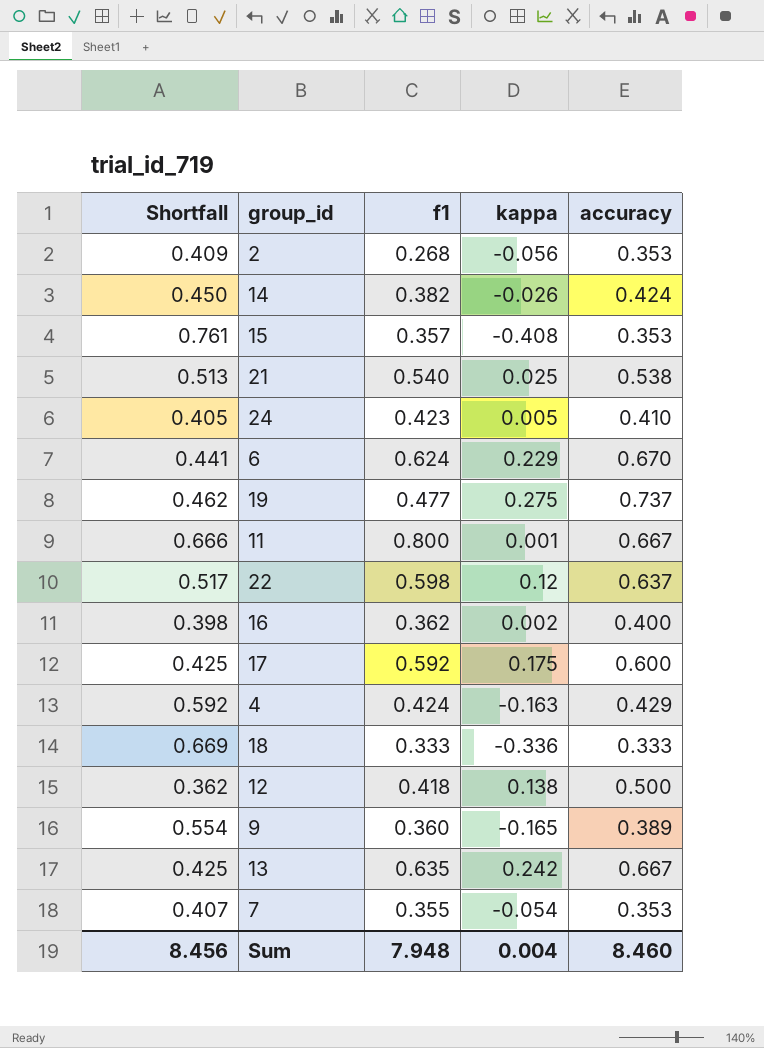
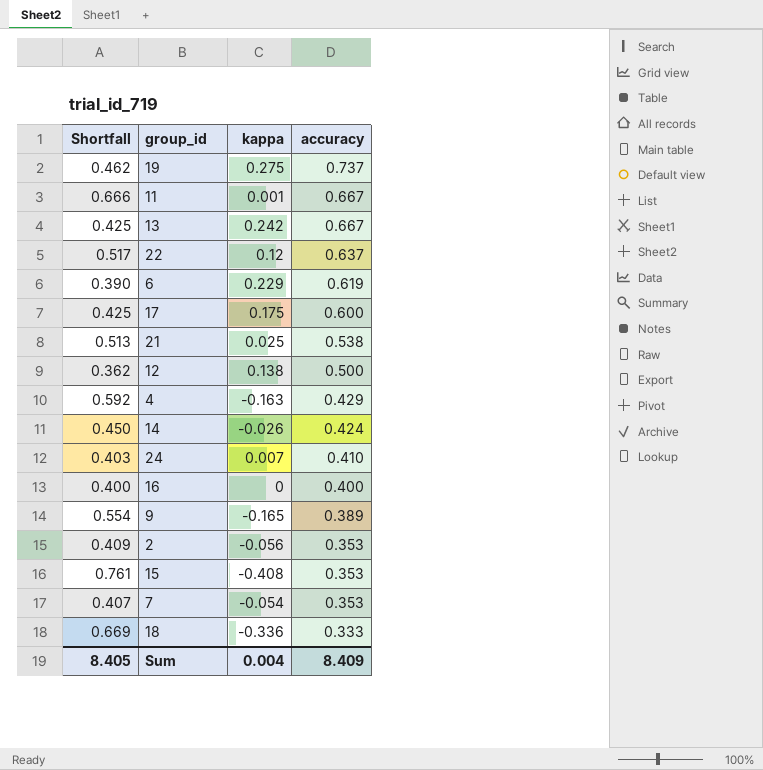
row order: none -> accuracy descending
column f1 | position: 3 -> none
6 | Shortfall: 0.441 -> 0.390
6 | accuracy: 0.670 -> 0.619
24 | Shortfall: 0.405 -> 0.403
24 | kappa: 0.005 -> 0.007
16 | Shortfall: 0.398 -> 0.400
16 | kappa: 0.002 -> 0
Sum | Shortfall: 8.456 -> 8.405
Sum | accuracy: 8.460 -> 8.409

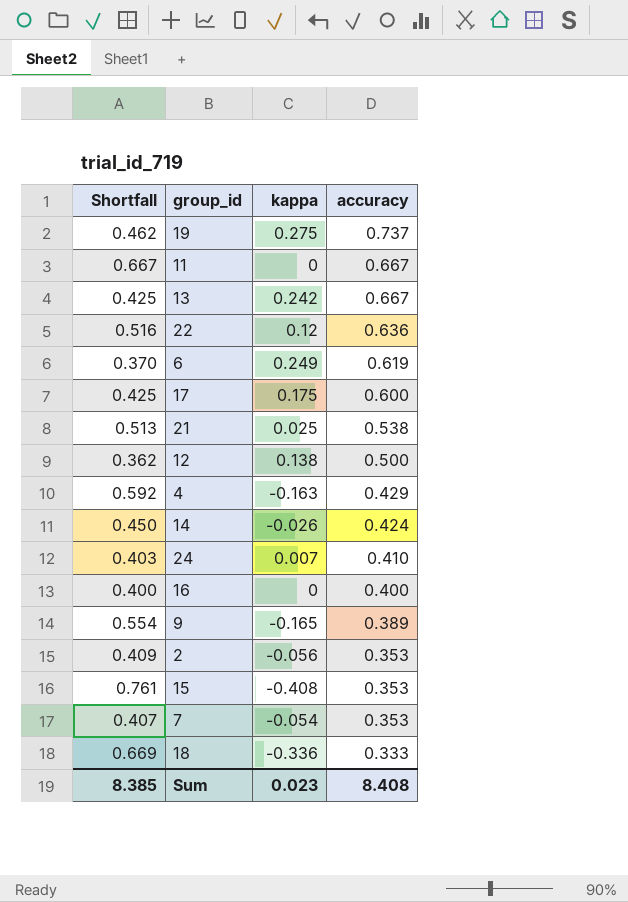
11 | Shortfall: 0.666 -> 0.667
11 | kappa: 0.001 -> 0
22 | Shortfall: 0.517 -> 0.516
22 | accuracy: 0.637 -> 0.636
6 | Shortfall: 0.390 -> 0.370
6 | kappa: 0.229 -> 0.249
Sum | Shortfall: 8.405 -> 8.385
Sum | kappa: 0.004 -> 0.023
Sum | accuracy: 8.409 -> 8.408

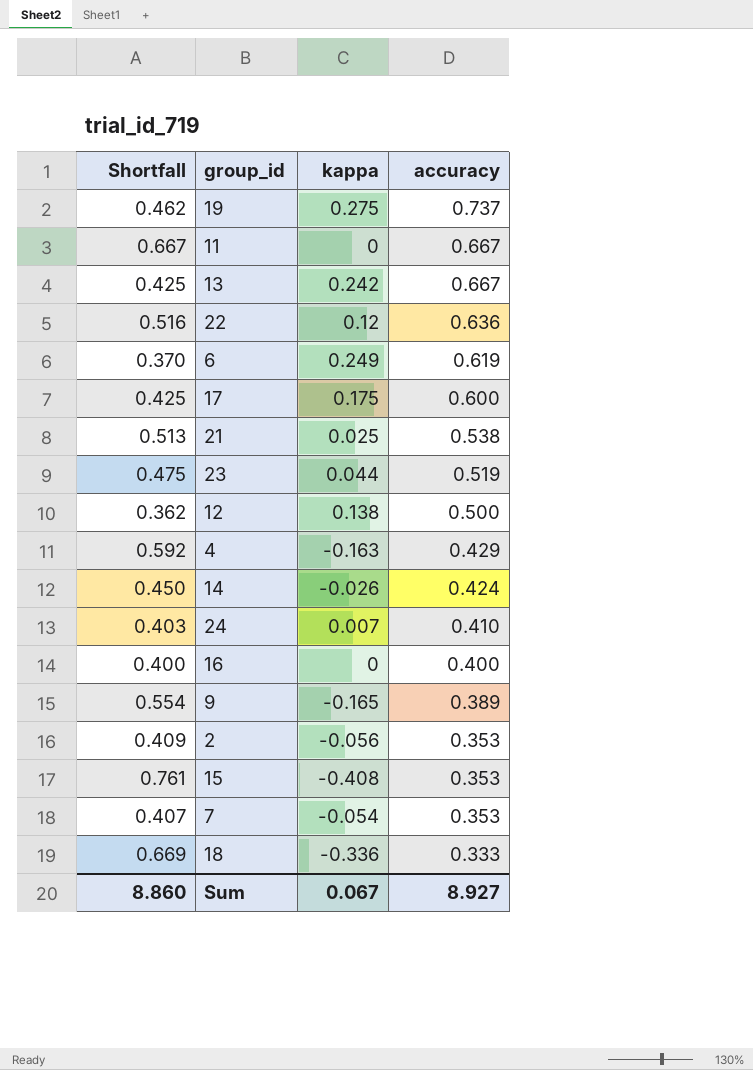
row 23: none -> 0.475 | 0.044 | 0.519
Sum | Shortfall: 8.385 -> 8.860
Sum | kappa: 0.023 -> 0.067
Sum | accuracy: 8.408 -> 8.927

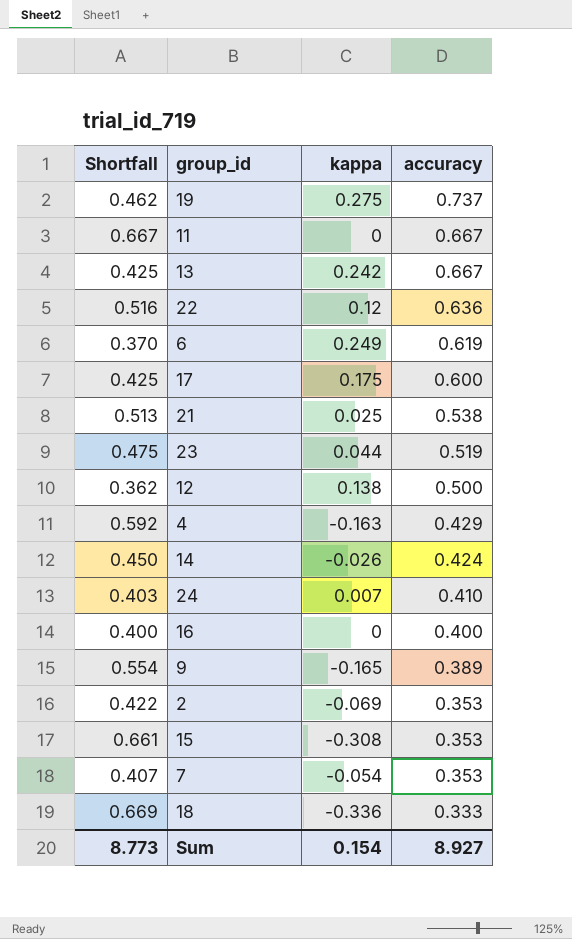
2 | Shortfall: 0.409 -> 0.422
2 | kappa: -0.056 -> -0.069
15 | Shortfall: 0.761 -> 0.661
15 | kappa: -0.408 -> -0.308
Sum | Shortfall: 8.860 -> 8.773
Sum | kappa: 0.067 -> 0.154

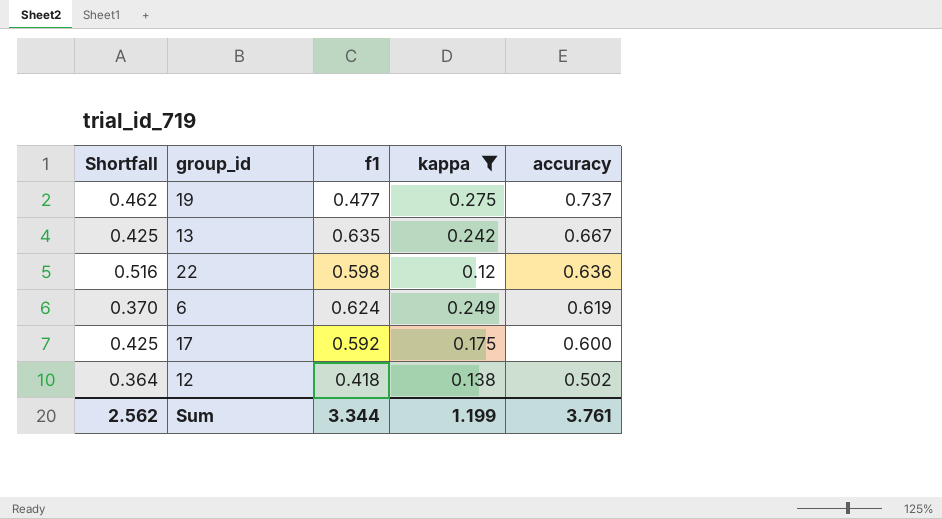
filter: none -> kappa >= 0.12
column f1 | position: none -> 3
12 | Shortfall: 0.362 -> 0.364
12 | accuracy: 0.500 -> 0.502
Sum | Shortfall: 8.773 -> 2.562
Sum | kappa: 0.154 -> 1.199
Sum | accuracy: 8.927 -> 3.761

